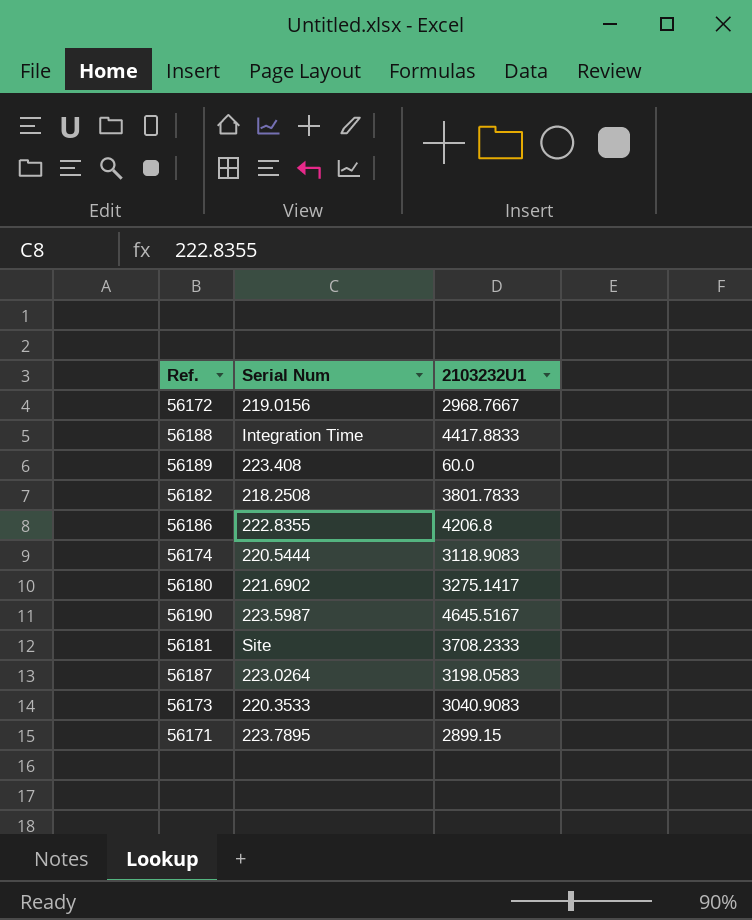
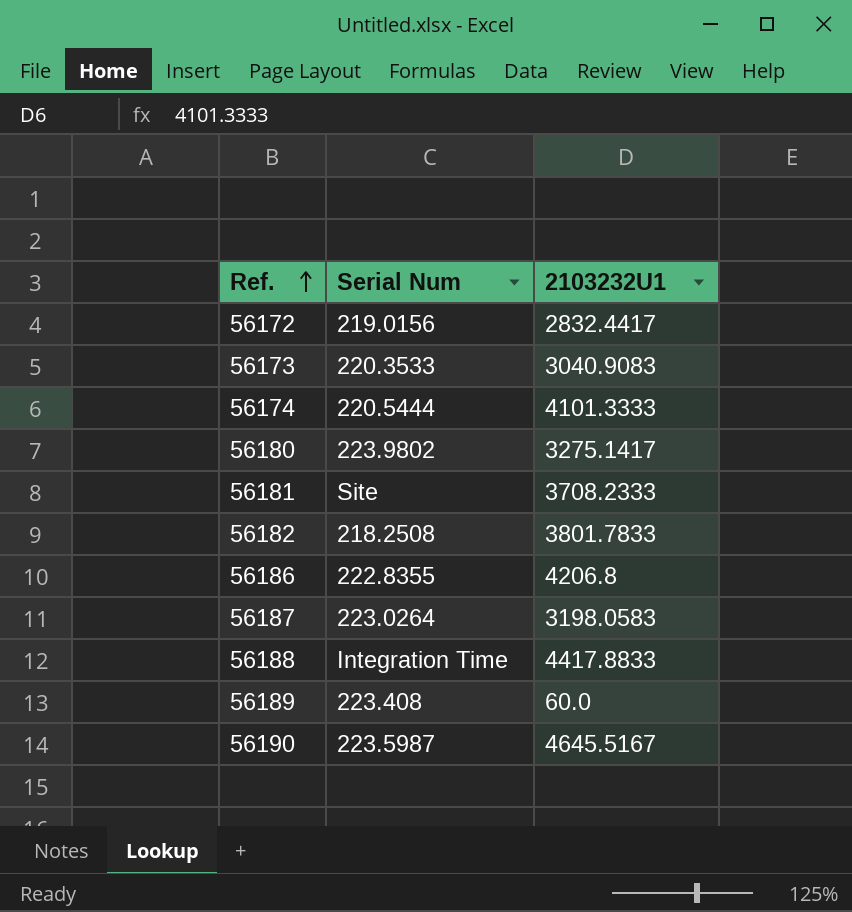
row order: none -> Ref. ascending
row 56171: 223.7895 | 2899.15 -> none
56172 | 2103232U1: 2968.7667 -> 2832.4417
56174 | 2103232U1: 3118.9083 -> 4101.3333
56180 | Serial Num: 221.6902 -> 223.9802

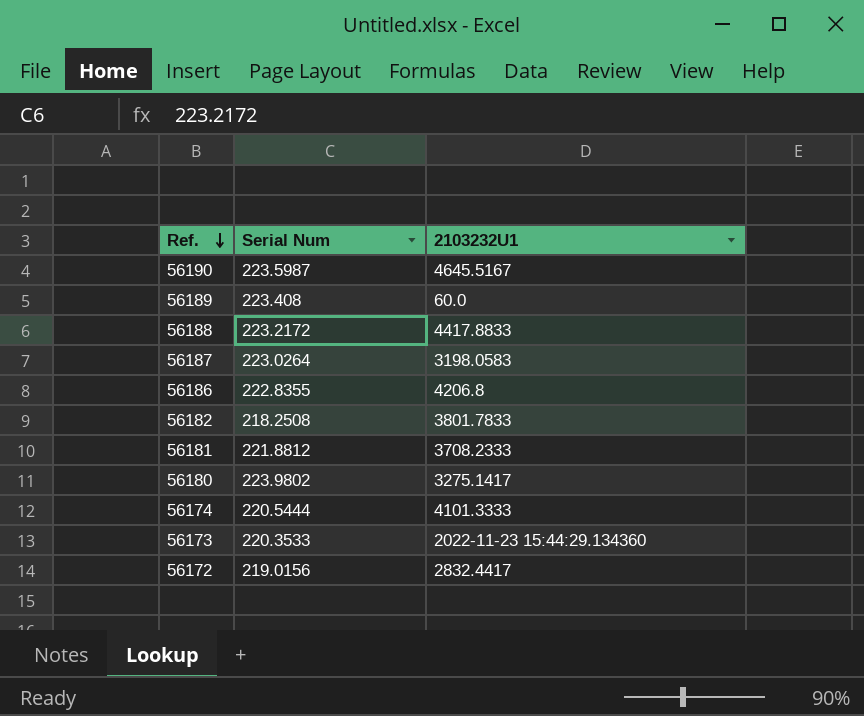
row order: Ref. ascending -> Ref. descending
56188 | Serial Num: Integration Time -> 223.2172
56181 | Serial Num: Site -> 221.8812
56173 | 2103232U1: 3040.9083 -> 2022-11-23 15:44:29.134360

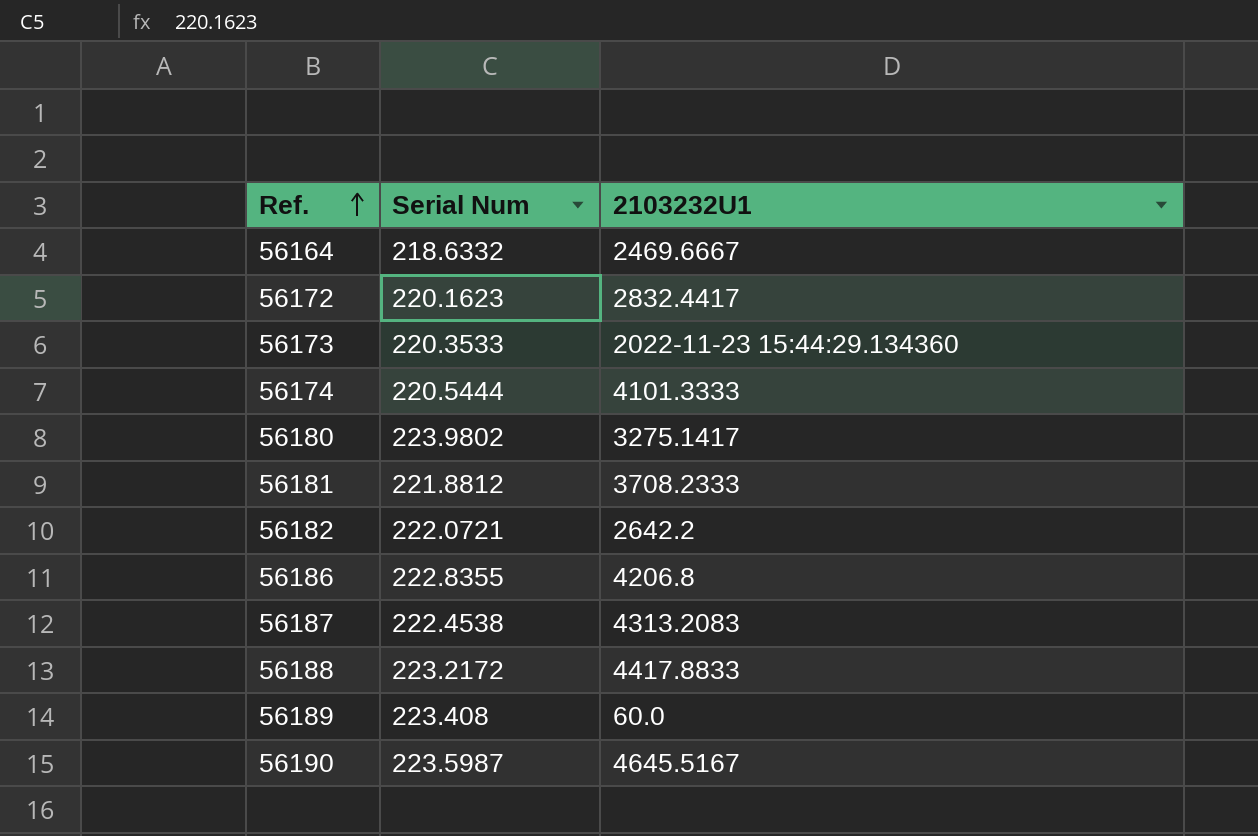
row order: Ref. descending -> Ref. ascending
row 56164: none -> 218.6332 | 2469.6667
56172 | Serial Num: 219.0156 -> 220.1623
56182 | Serial Num: 218.2508 -> 222.0721
56182 | 2103232U1: 3801.7833 -> 2642.2
56187 | Serial Num: 223.0264 -> 222.4538
56187 | 2103232U1: 3198.0583 -> 4313.2083

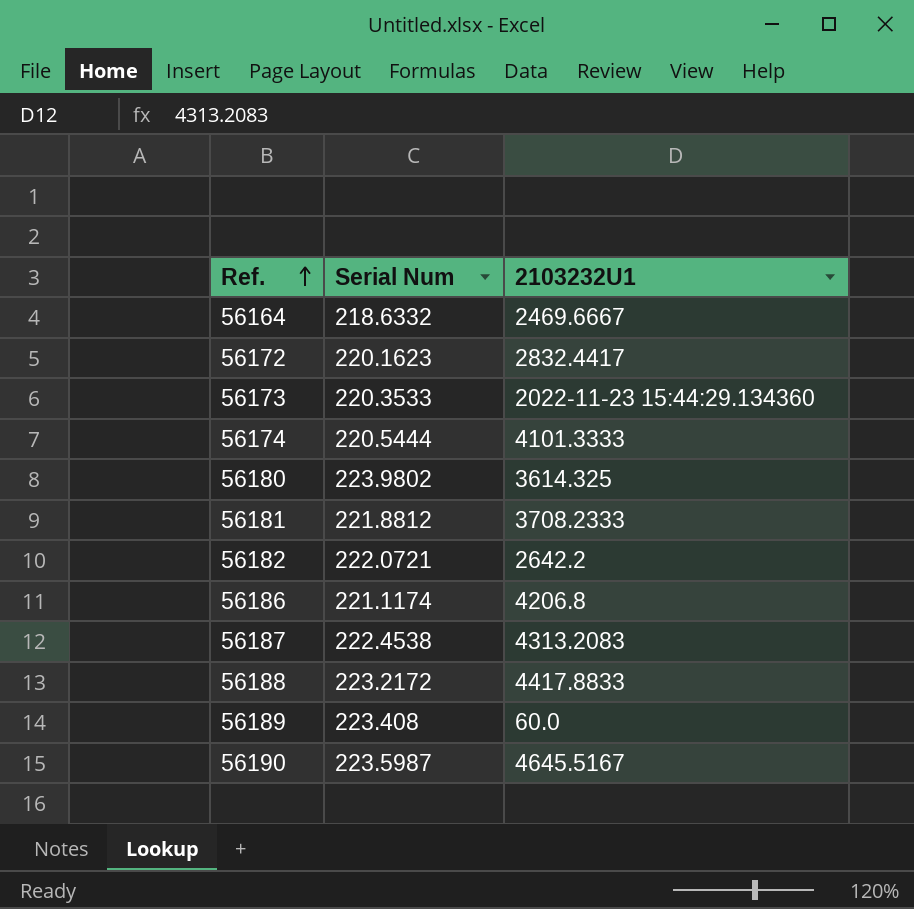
56180 | 2103232U1: 3275.1417 -> 3614.325
56186 | Serial Num: 222.8355 -> 221.1174

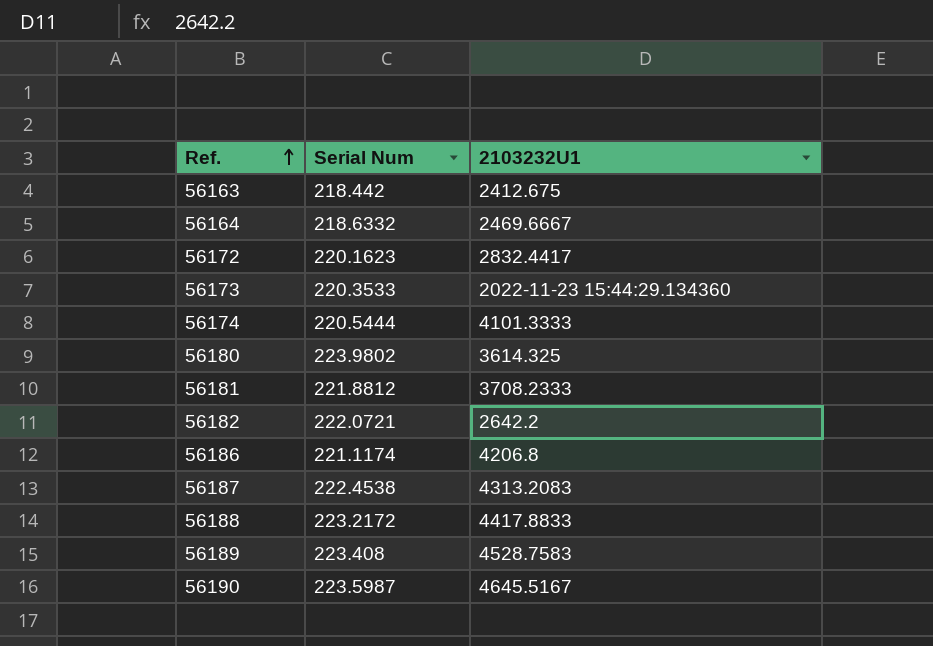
row 56163: none -> 218.442 | 2412.675
56189 | 2103232U1: 60.0 -> 4528.7583

